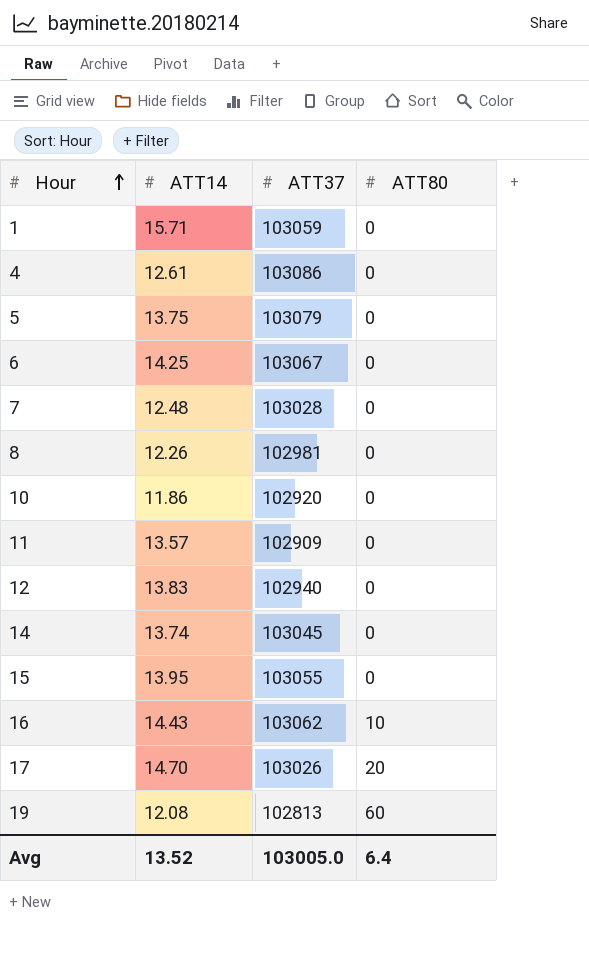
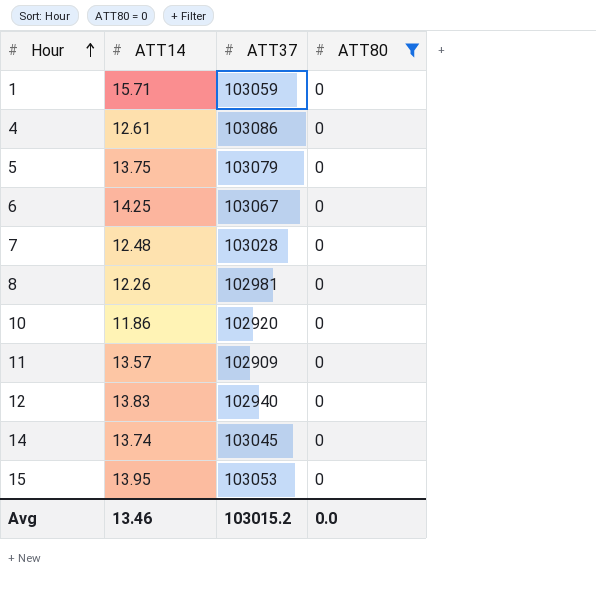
filter: none -> ATT80 = 0
15 | ATT37: 103055 -> 103053
Avg | ATT14: 13.52 -> 13.46
Avg | ATT37: 103005.0 -> 103015.2
Avg | ATT80: 6.4 -> 0.0

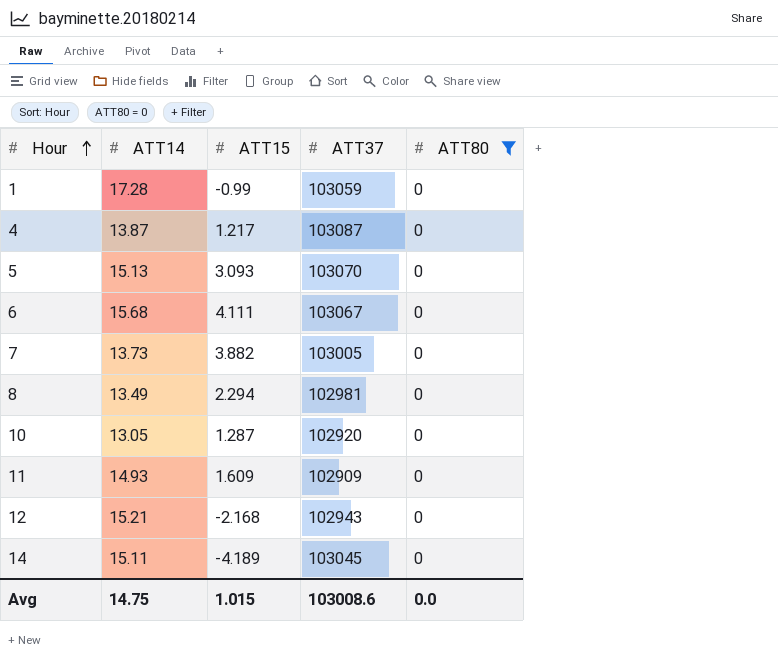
column ATT15 | position: none -> 3
row 15: 13.95 | 103053 | 0 -> none
1 | ATT14: 15.71 -> 17.28
4 | ATT14: 12.61 -> 13.87
4 | ATT37: 103086 -> 103087
5 | ATT14: 13.75 -> 15.13
5 | ATT37: 103079 -> 103070
6 | ATT14: 14.25 -> 15.68
7 | ATT14: 12.48 -> 13.73
7 | ATT37: 103028 -> 103005
8 | ATT14: 12.26 -> 13.49
10 | ATT14: 11.86 -> 13.05
11 | ATT14: 13.57 -> 14.93
12 | ATT14: 13.83 -> 15.21
12 | ATT37: 102940 -> 102943
14 | ATT14: 13.74 -> 15.11
Avg | ATT14: 13.46 -> 14.75
Avg | ATT37: 103015.2 -> 103008.6

